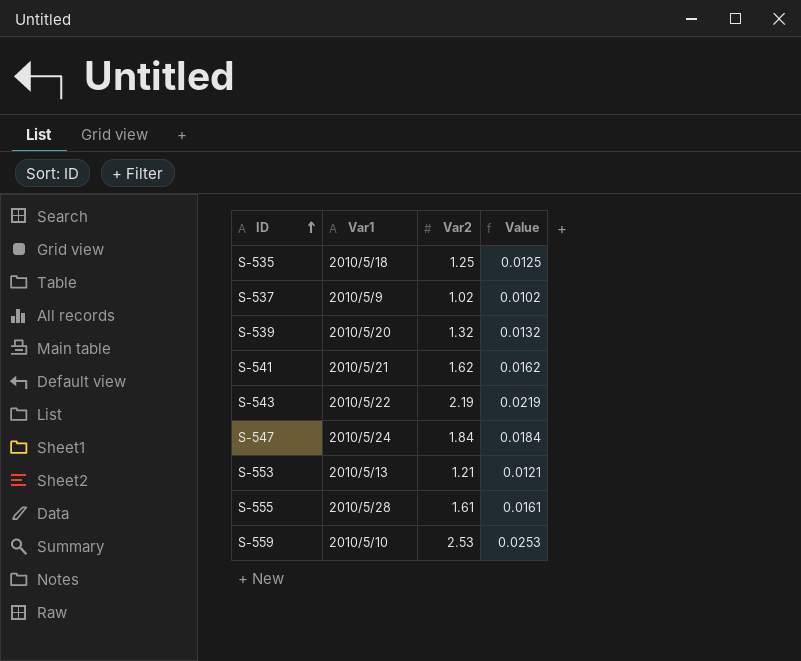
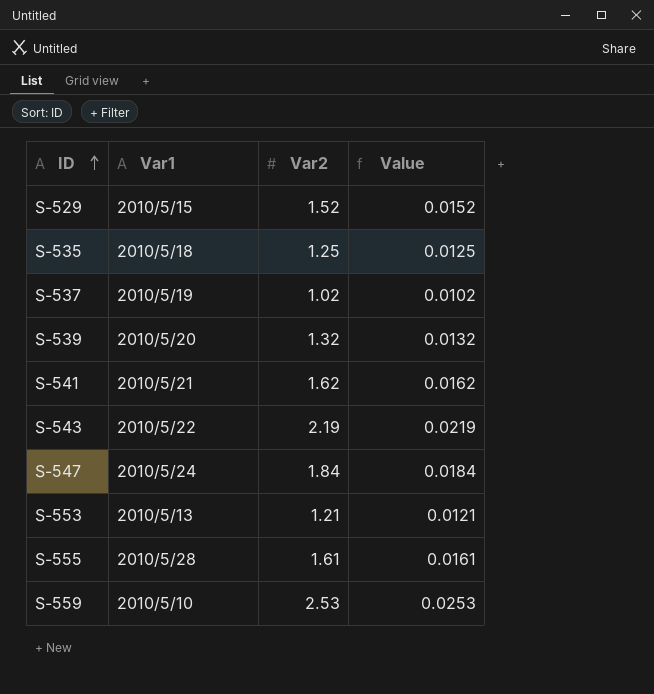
row S-529: none -> 2010/5/15 | 1.52 | 0.0152
S-537 | Var1: 2010/5/9 -> 2010/5/19

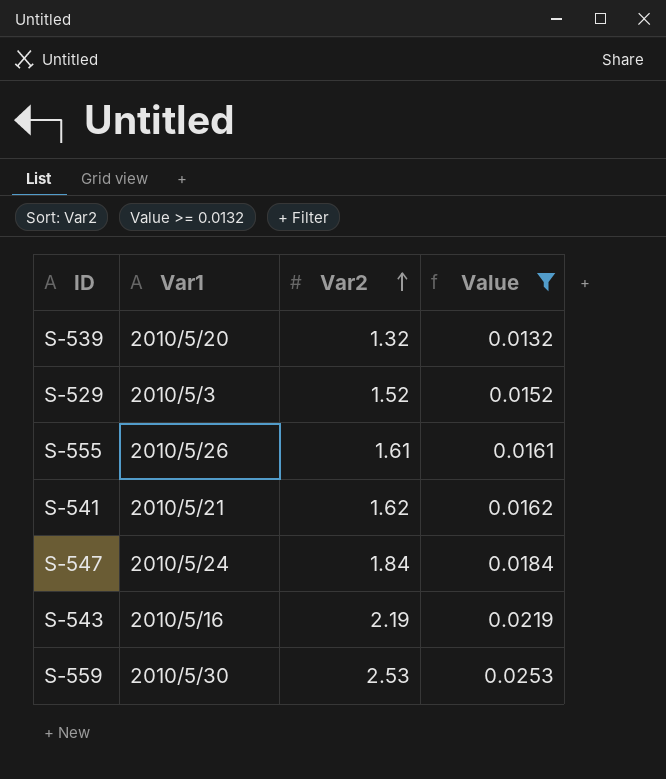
filter: none -> Value >= 0.0132
row order: ID ascending -> Var2 ascending
S-529 | Var1: 2010/5/15 -> 2010/5/3
S-555 | Var1: 2010/5/28 -> 2010/5/26
S-543 | Var1: 2010/5/22 -> 2010/5/16
S-559 | Var1: 2010/5/10 -> 2010/5/30

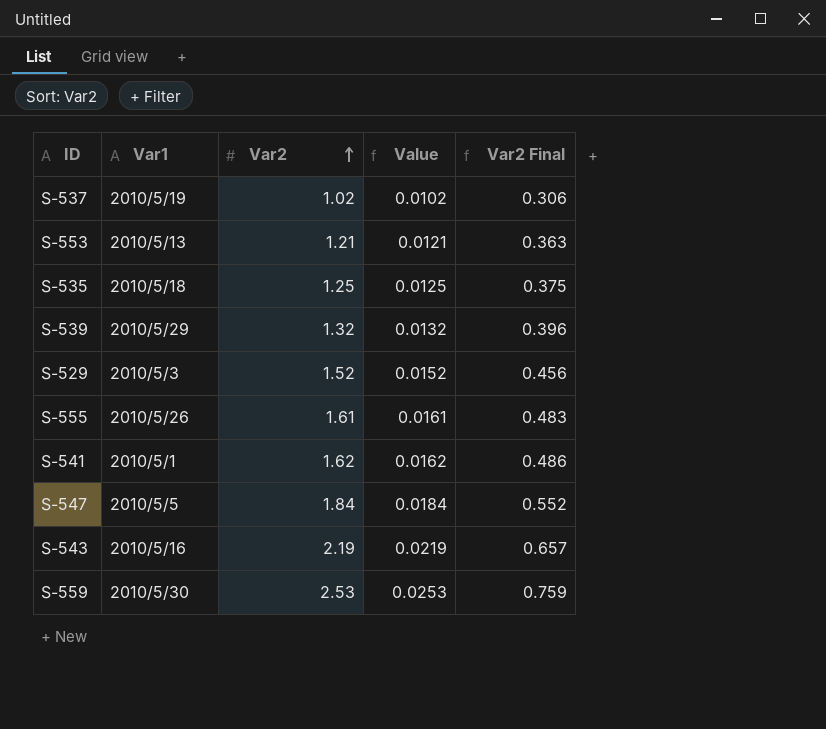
filter: Value >= 0.0132 -> none
column Var2 Final | formula: none -> [Var2] * 0.3
S-539 | Var1: 2010/5/20 -> 2010/5/29
S-541 | Var1: 2010/5/21 -> 2010/5/1
S-547 | Var1: 2010/5/24 -> 2010/5/5

